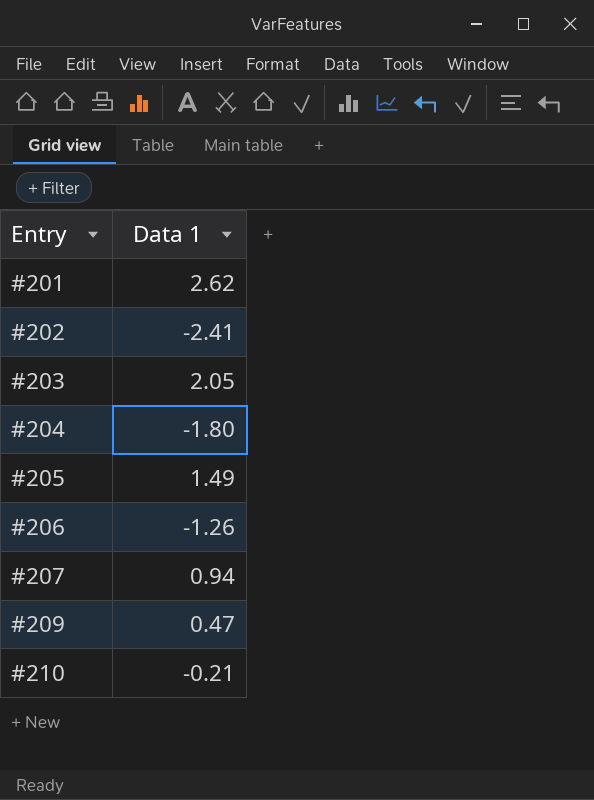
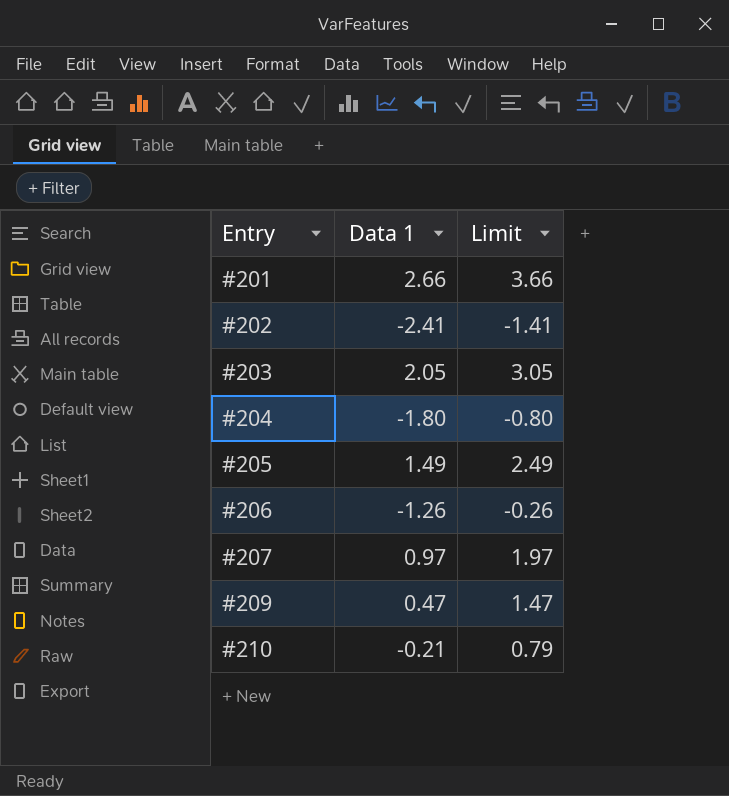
column Limit | formula: none -> [Data 1] + 1
#201 | Data 1: 2.62 -> 2.66
#207 | Data 1: 0.94 -> 0.97

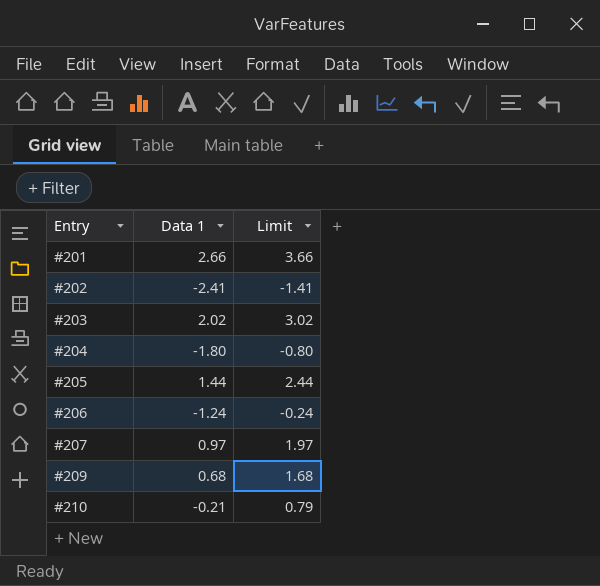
#203 | Data 1: 2.05 -> 2.02
#203 | Limit: 3.05 -> 3.02
#205 | Data 1: 1.49 -> 1.44
#205 | Limit: 2.49 -> 2.44
#206 | Data 1: -1.26 -> -1.24
#206 | Limit: -0.26 -> -0.24
#209 | Data 1: 0.47 -> 0.68
#209 | Limit: 1.47 -> 1.68

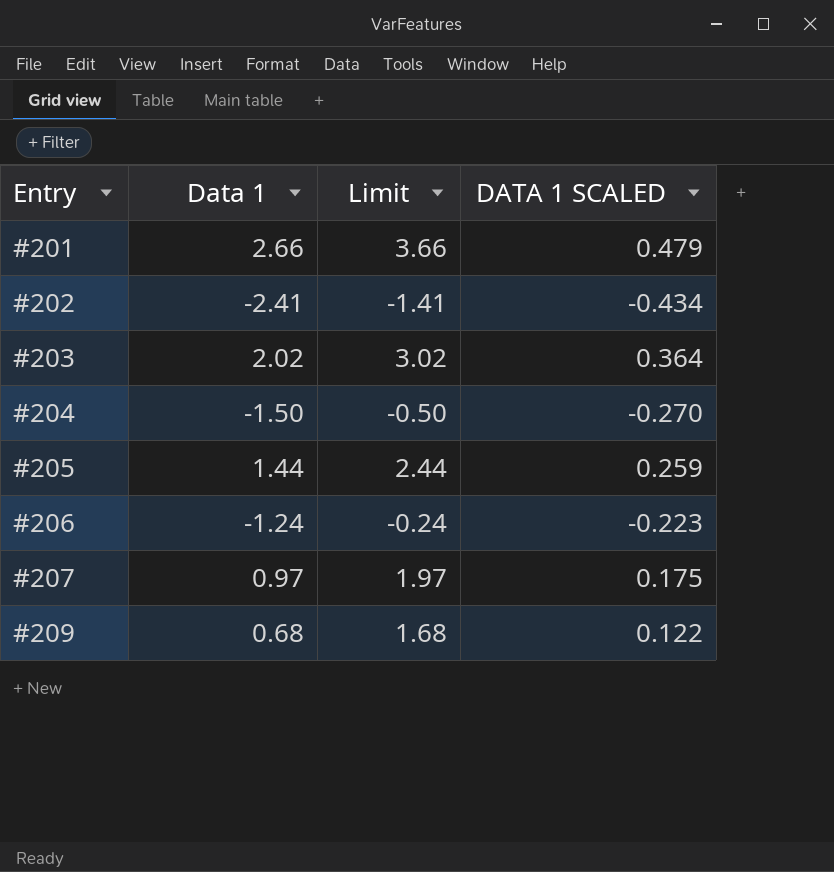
column DATA 1 SCALED | formula: none -> [Data 1] * 0.18
row #210: -0.21 | 0.79 -> none
#204 | Data 1: -1.80 -> -1.50
#204 | Limit: -0.80 -> -0.50

